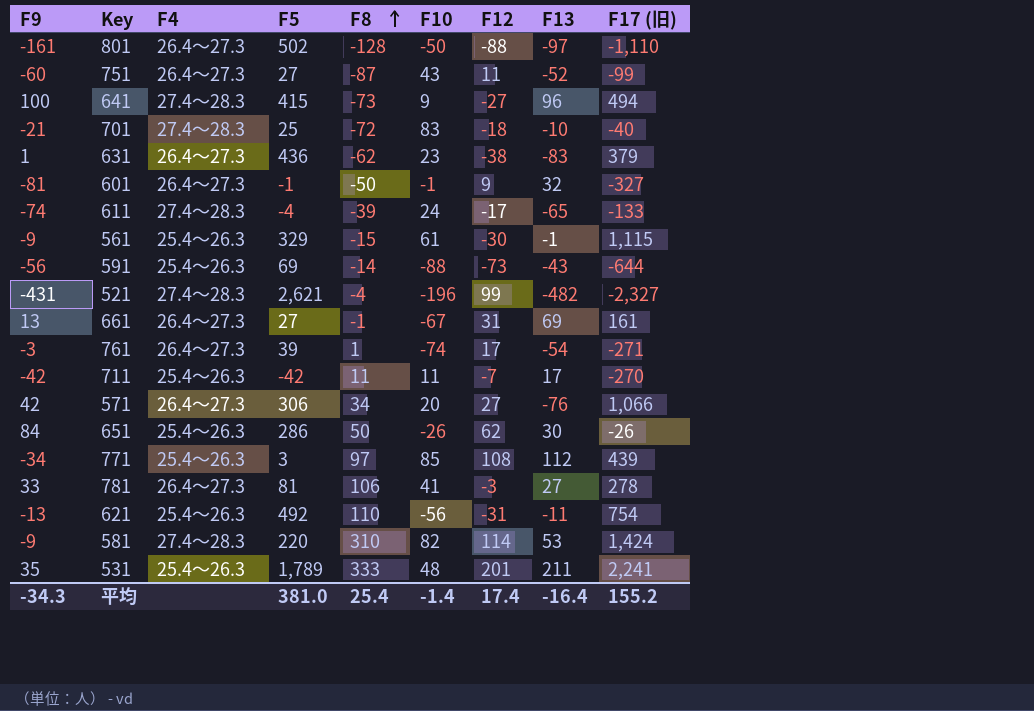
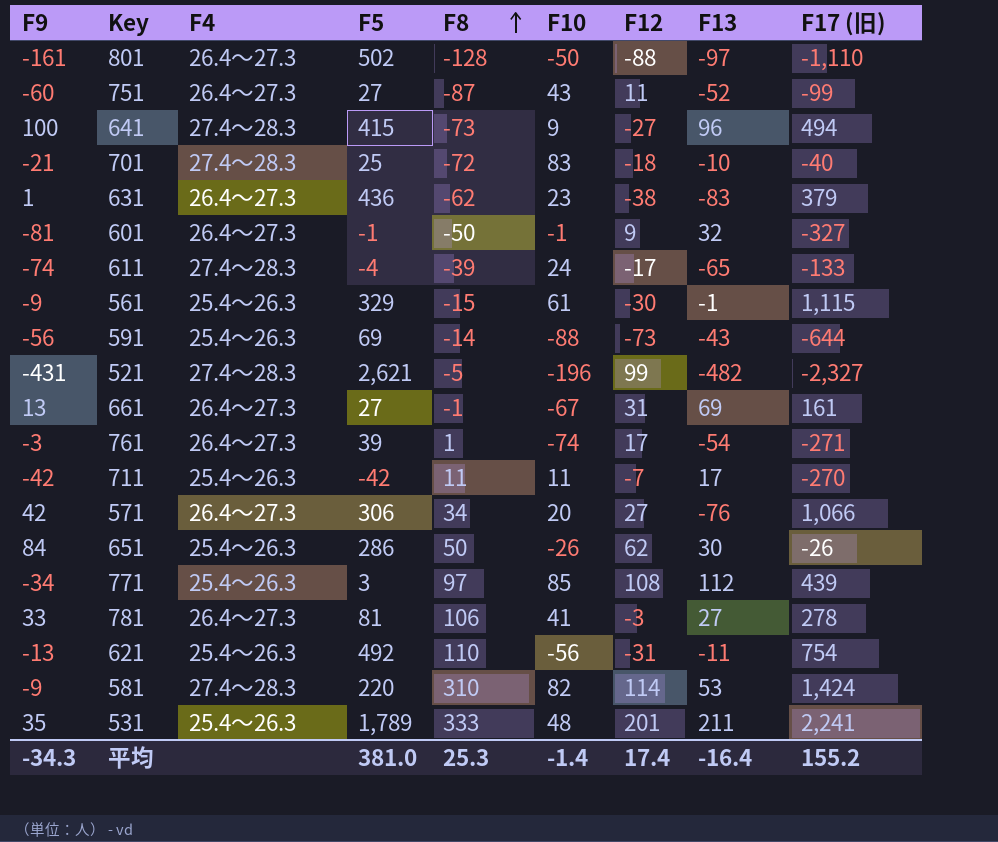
521 | F8: -4 -> -5
平均 | F8: 25.4 -> 25.3

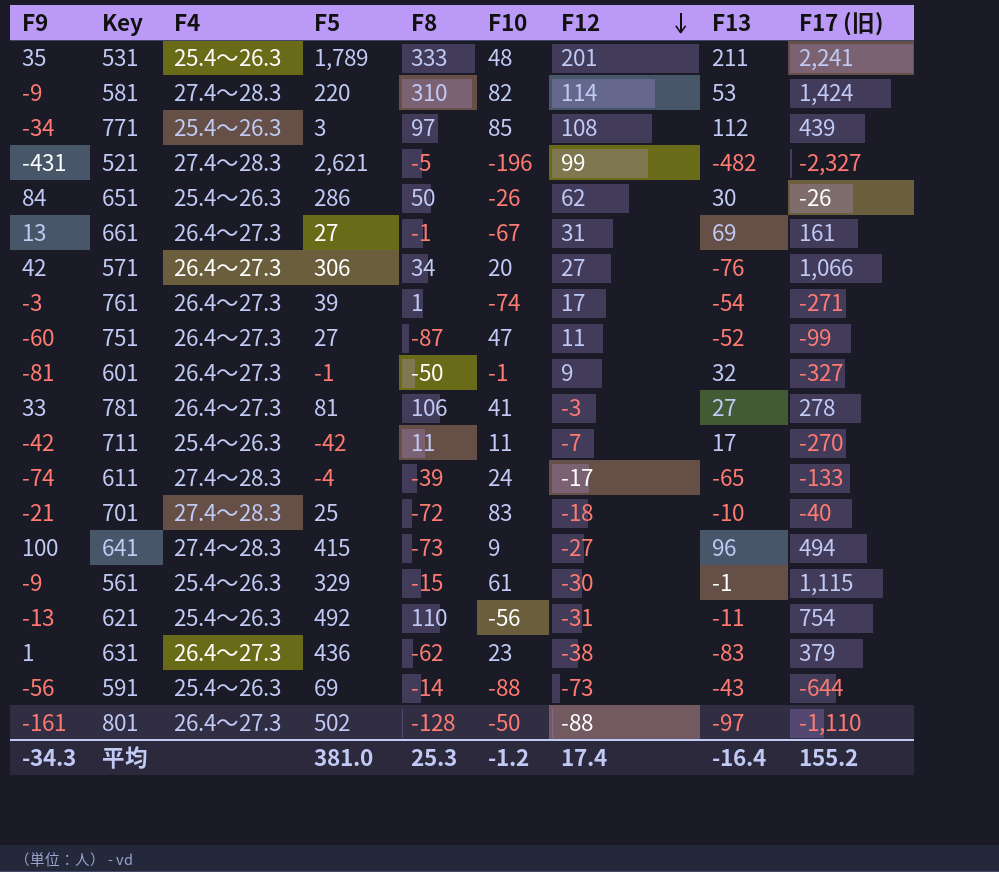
row order: F8 ascending -> F12 descending
751 | F10: 43 -> 47
平均 | F10: -1.4 -> -1.2

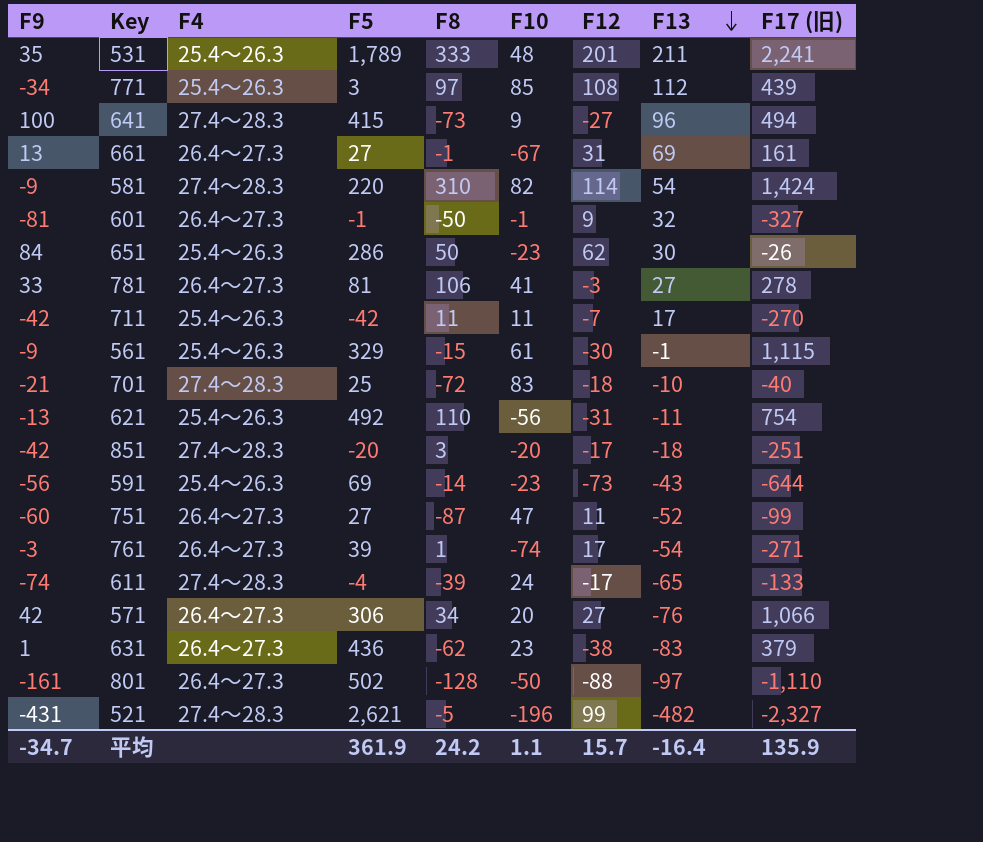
row order: F12 descending -> F13 descending
581 | F13: 53 -> 54
651 | F10: -26 -> -23
row 851: none -> -42 | 27.4～28.3 | -20 | 3 | -20 | -17 | -18 | -251
591 | F10: -88 -> -23
平均 | F9: -34.3 -> -34.7
平均 | F5: 381.0 -> 361.9
平均 | F8: 25.3 -> 24.2
平均 | F10: -1.2 -> 1.1
平均 | F12: 17.4 -> 15.7
平均 | F17 (旧): 155.2 -> 135.9

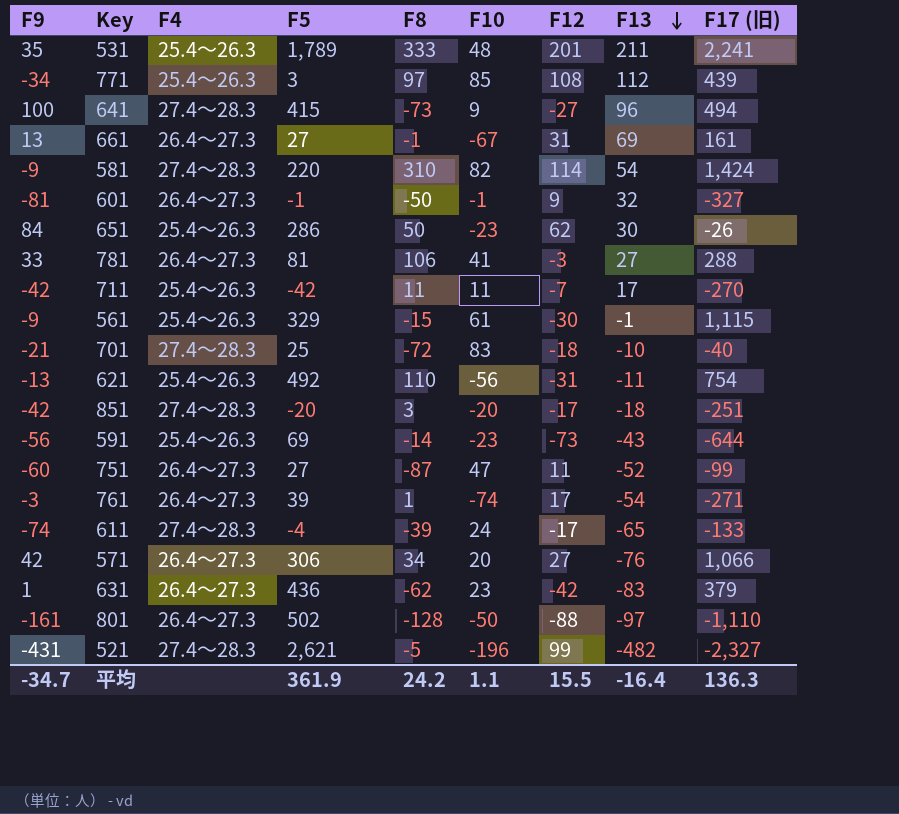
781 | F17 (旧): 278 -> 288
631 | F12: -38 -> -42
平均 | F12: 15.7 -> 15.5
平均 | F17 (旧): 135.9 -> 136.3

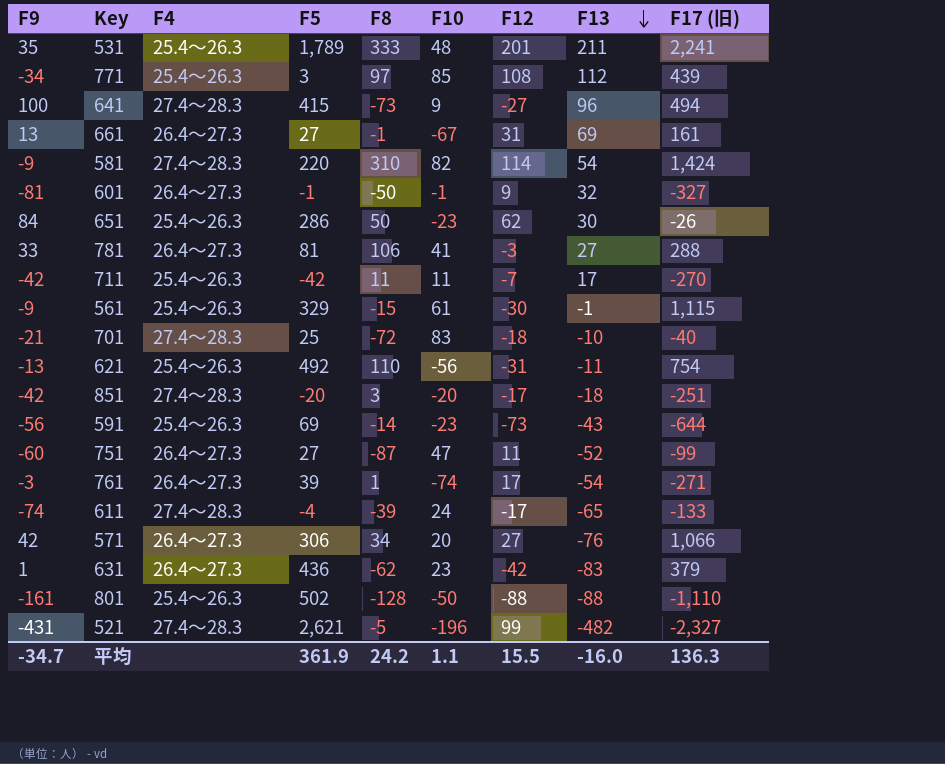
801 | F4: 26.4～27.3 -> 25.4～26.3
801 | F13: -97 -> -88
平均 | F13: -16.4 -> -16.0

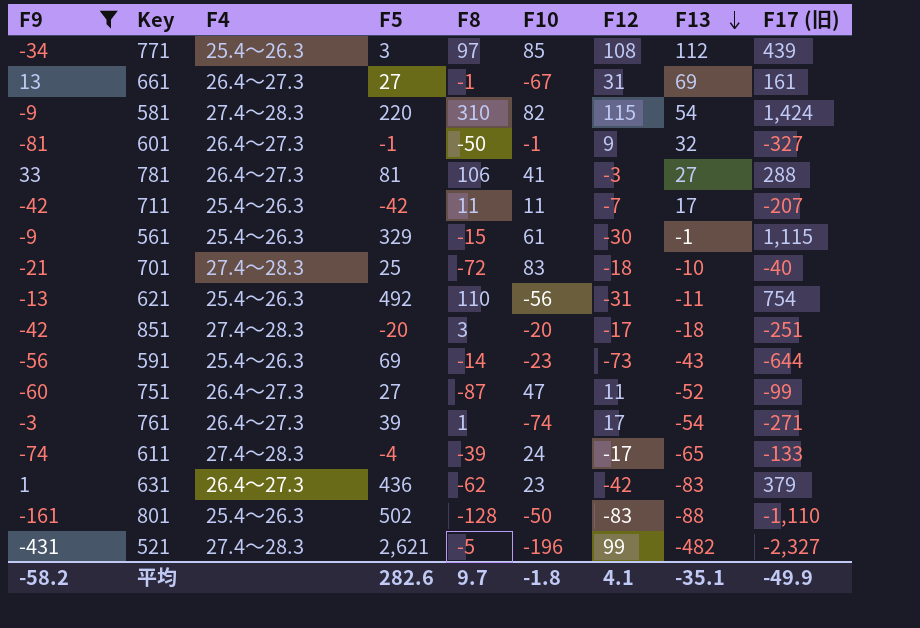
filter: none -> F9 <= 33
581 | F12: 114 -> 115
711 | F17 (旧): -270 -> -207
801 | F12: -88 -> -83
平均 | F9: -34.7 -> -58.2
平均 | F5: 361.9 -> 282.6
平均 | F8: 24.2 -> 9.7
平均 | F10: 1.1 -> -1.8
平均 | F12: 15.5 -> 4.1
平均 | F13: -16.0 -> -35.1
平均 | F17 (旧): 136.3 -> -49.9

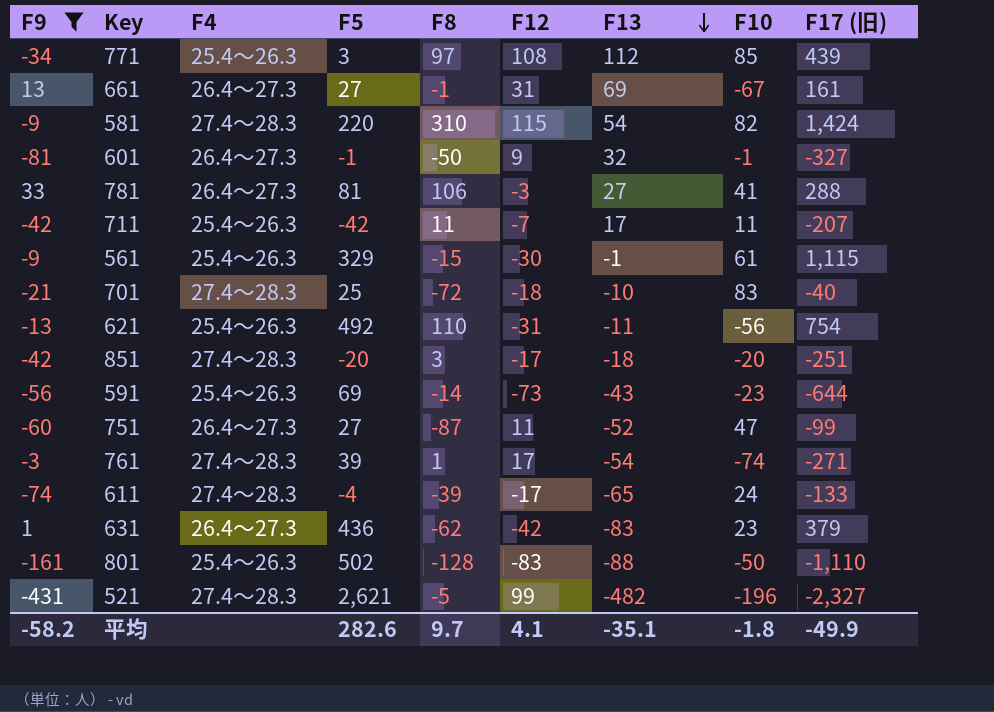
column F10 | position: 6 -> 8
761 | F4: 26.4～27.3 -> 27.4～28.3

